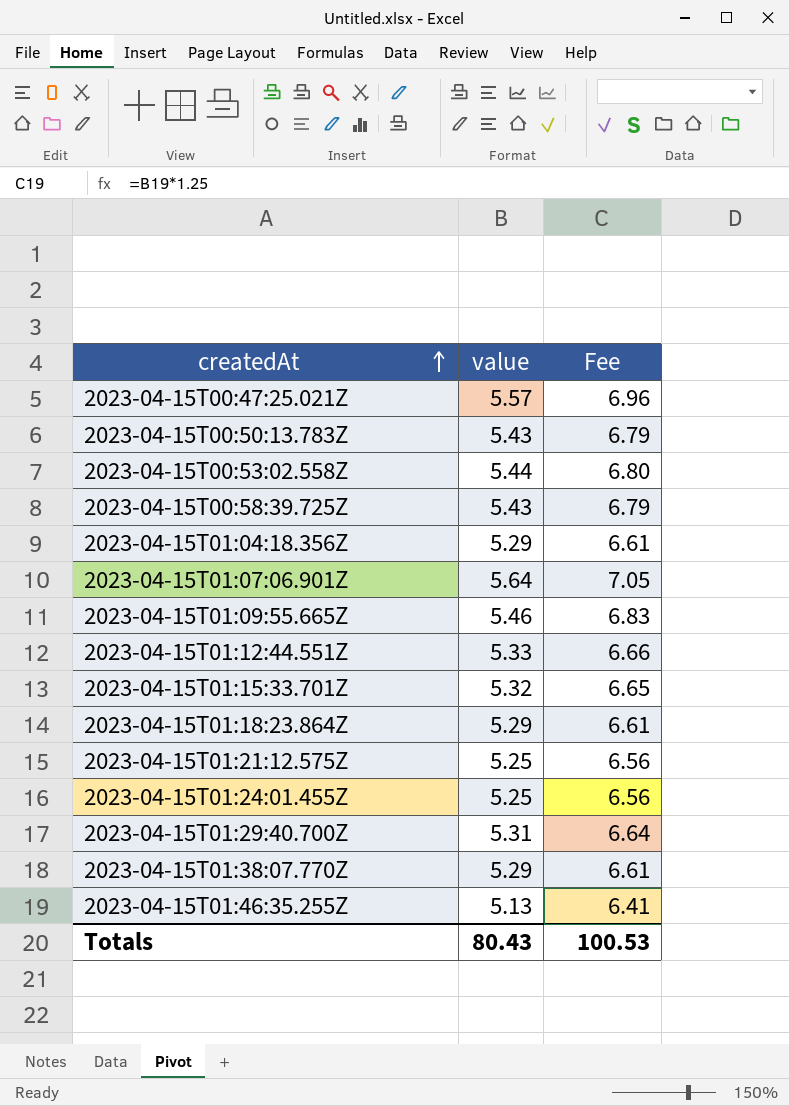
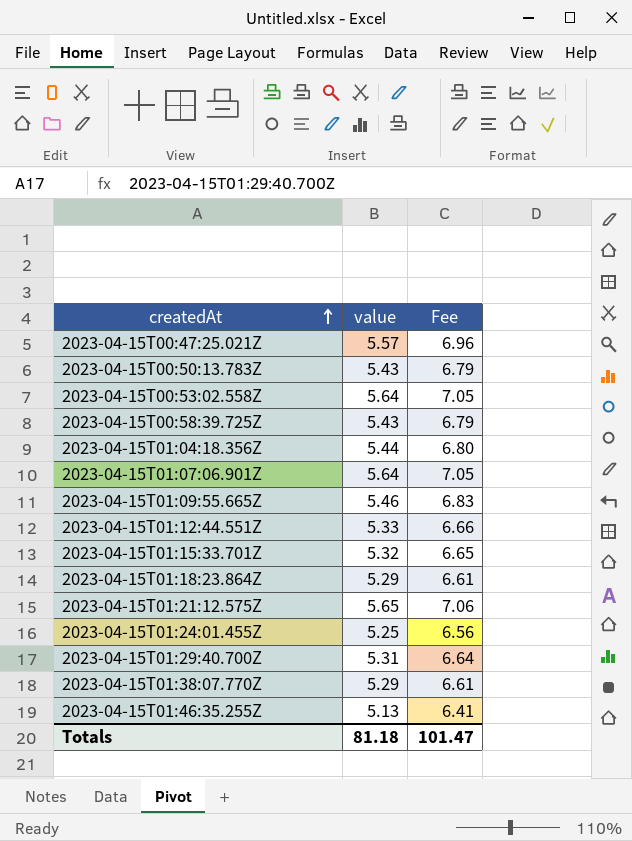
2023-04-15T00:53:02.558Z | value: 5.44 -> 5.64
2023-04-15T00:53:02.558Z | Fee: 6.80 -> 7.05
2023-04-15T01:04:18.356Z | value: 5.29 -> 5.44
2023-04-15T01:04:18.356Z | Fee: 6.61 -> 6.80
2023-04-15T01:21:12.575Z | value: 5.25 -> 5.65
2023-04-15T01:21:12.575Z | Fee: 6.56 -> 7.06
Totals | value: 80.43 -> 81.18
Totals | Fee: 100.53 -> 101.47

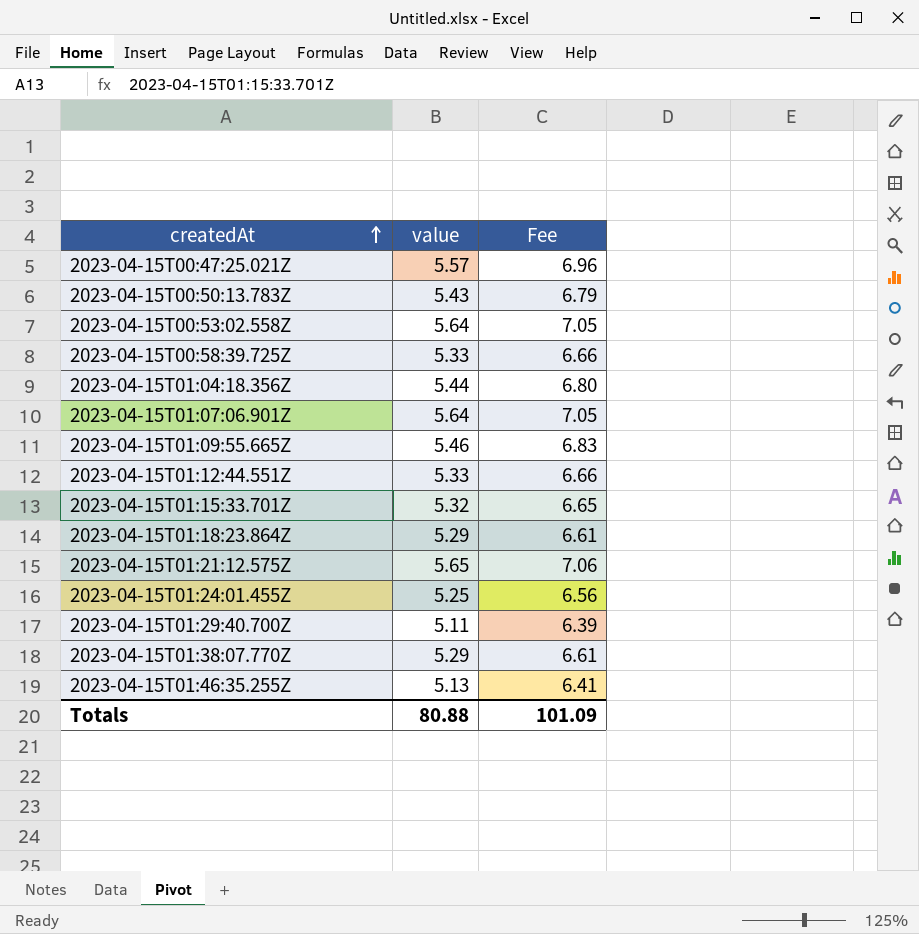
2023-04-15T00:58:39.725Z | value: 5.43 -> 5.33
2023-04-15T00:58:39.725Z | Fee: 6.79 -> 6.66
2023-04-15T01:29:40.700Z | value: 5.31 -> 5.11
2023-04-15T01:29:40.700Z | Fee: 6.64 -> 6.39
Totals | value: 81.18 -> 80.88
Totals | Fee: 101.47 -> 101.09

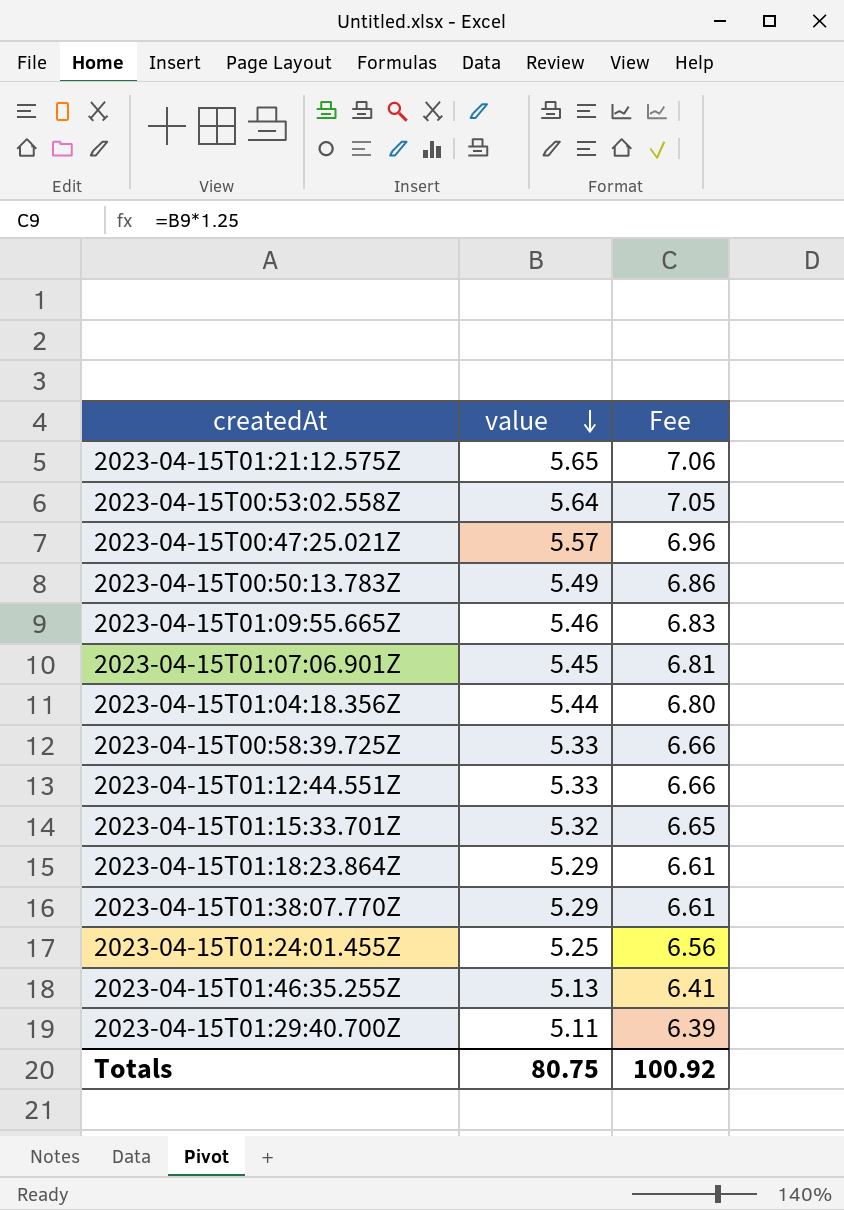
row order: createdAt ascending -> value descending
2023-04-15T00:50:13.783Z | value: 5.43 -> 5.49
2023-04-15T00:50:13.783Z | Fee: 6.79 -> 6.86
2023-04-15T01:07:06.901Z | value: 5.64 -> 5.45
2023-04-15T01:07:06.901Z | Fee: 7.05 -> 6.81
Totals | value: 80.88 -> 80.75
Totals | Fee: 101.09 -> 100.92

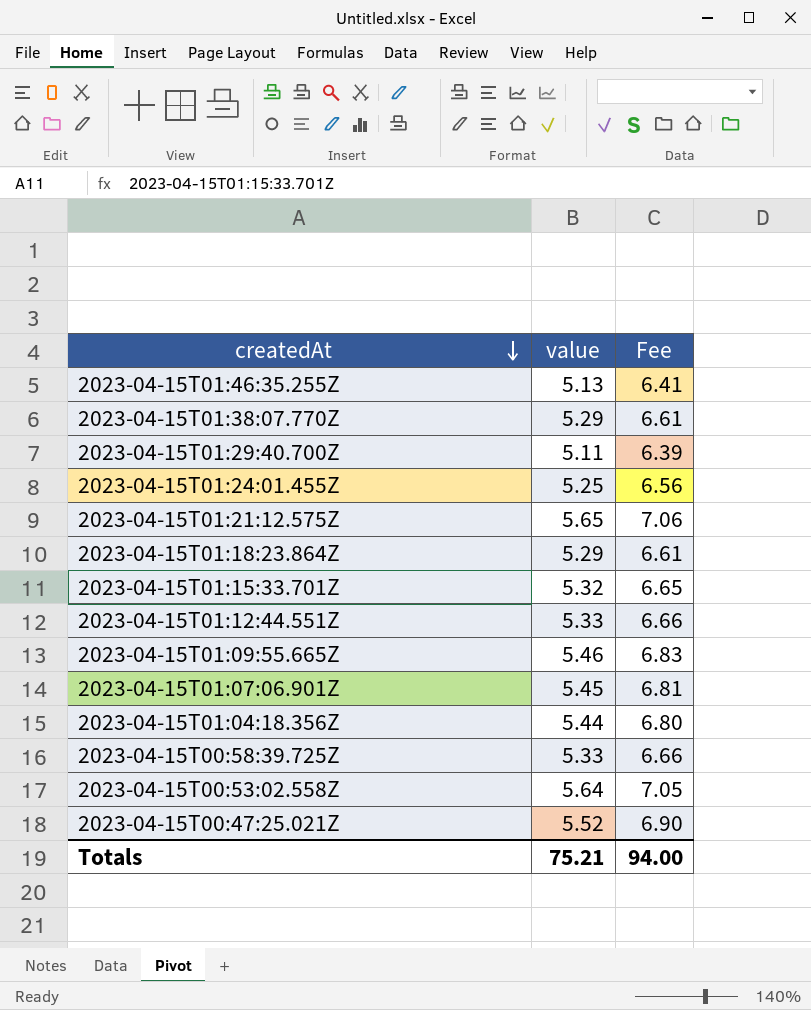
row order: value descending -> createdAt descending
row 2023-04-15T00:50:13.783Z: 5.49 | 6.86 -> none
2023-04-15T00:47:25.021Z | value: 5.57 -> 5.52
2023-04-15T00:47:25.021Z | Fee: 6.96 -> 6.90
Totals | value: 80.75 -> 75.21
Totals | Fee: 100.92 -> 94.00

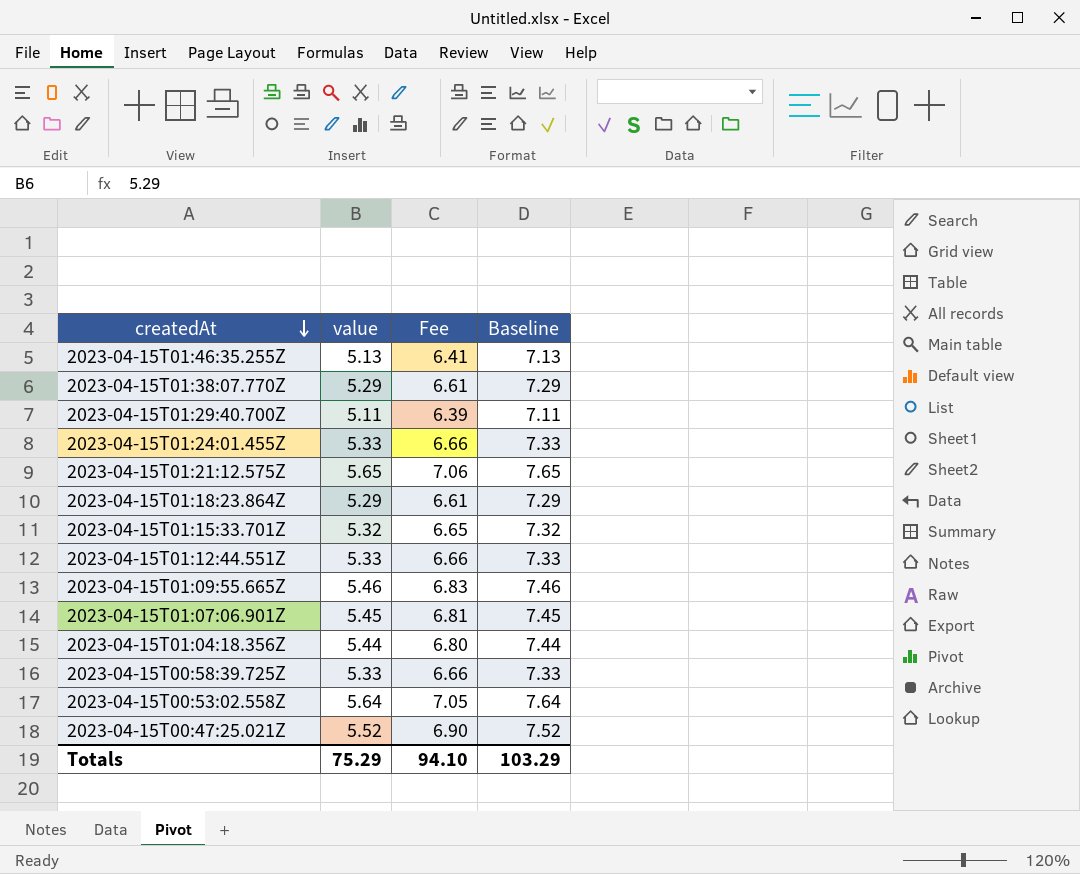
column Baseline | formula: none -> [value] + 2
2023-04-15T01:24:01.455Z | value: 5.25 -> 5.33
2023-04-15T01:24:01.455Z | Fee: 6.56 -> 6.66
Totals | value: 75.21 -> 75.29
Totals | Fee: 94.00 -> 94.10

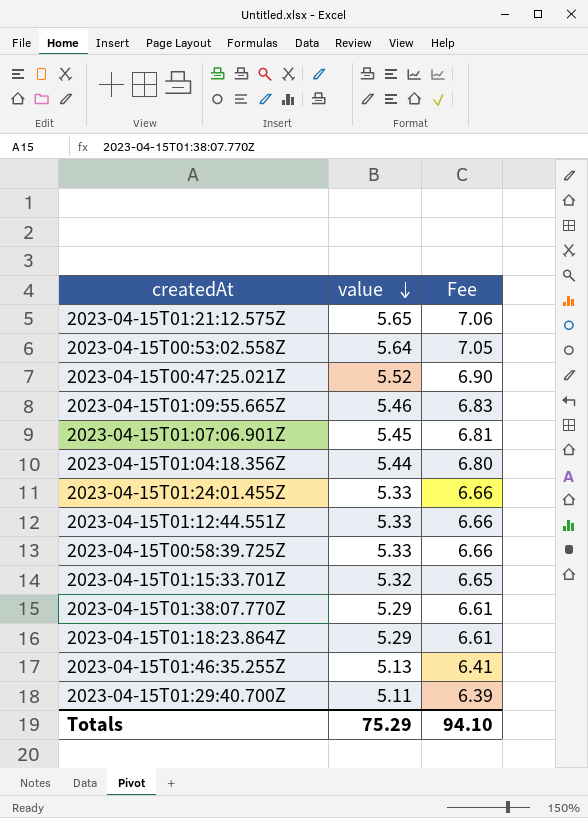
row order: createdAt descending -> value descending
column Baseline | formula: [value] + 2 -> none

